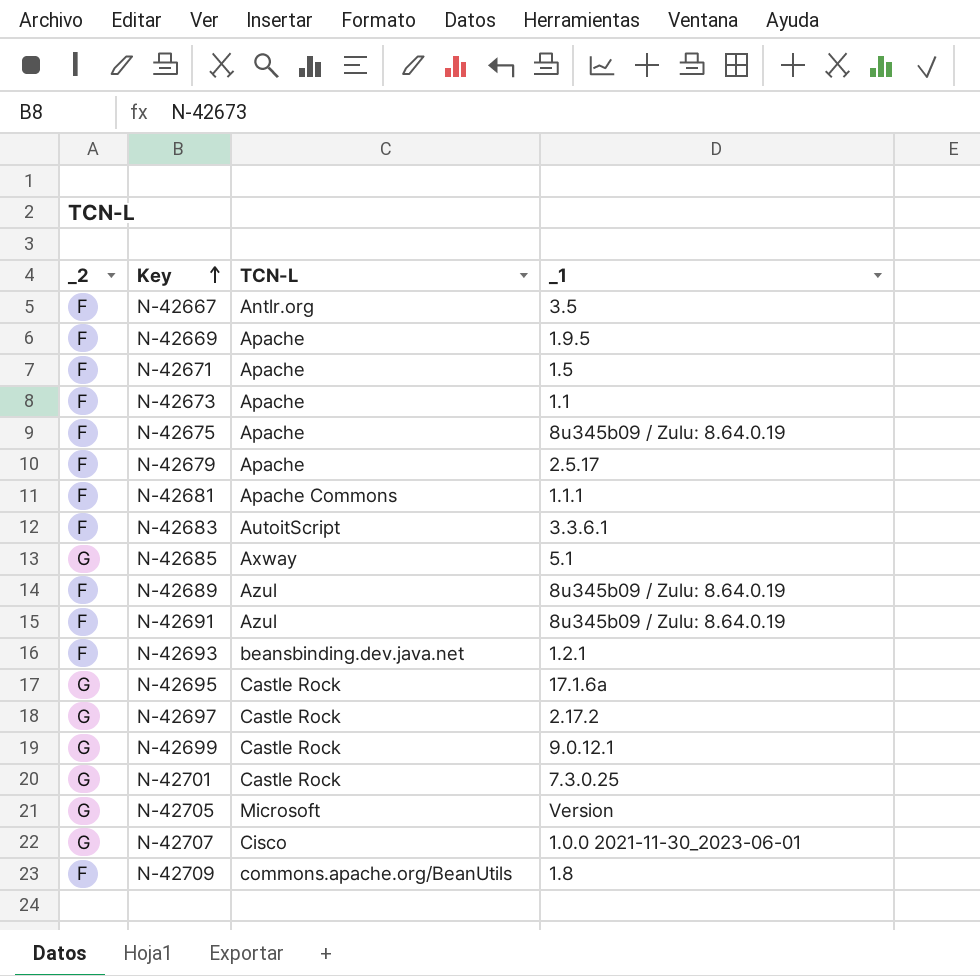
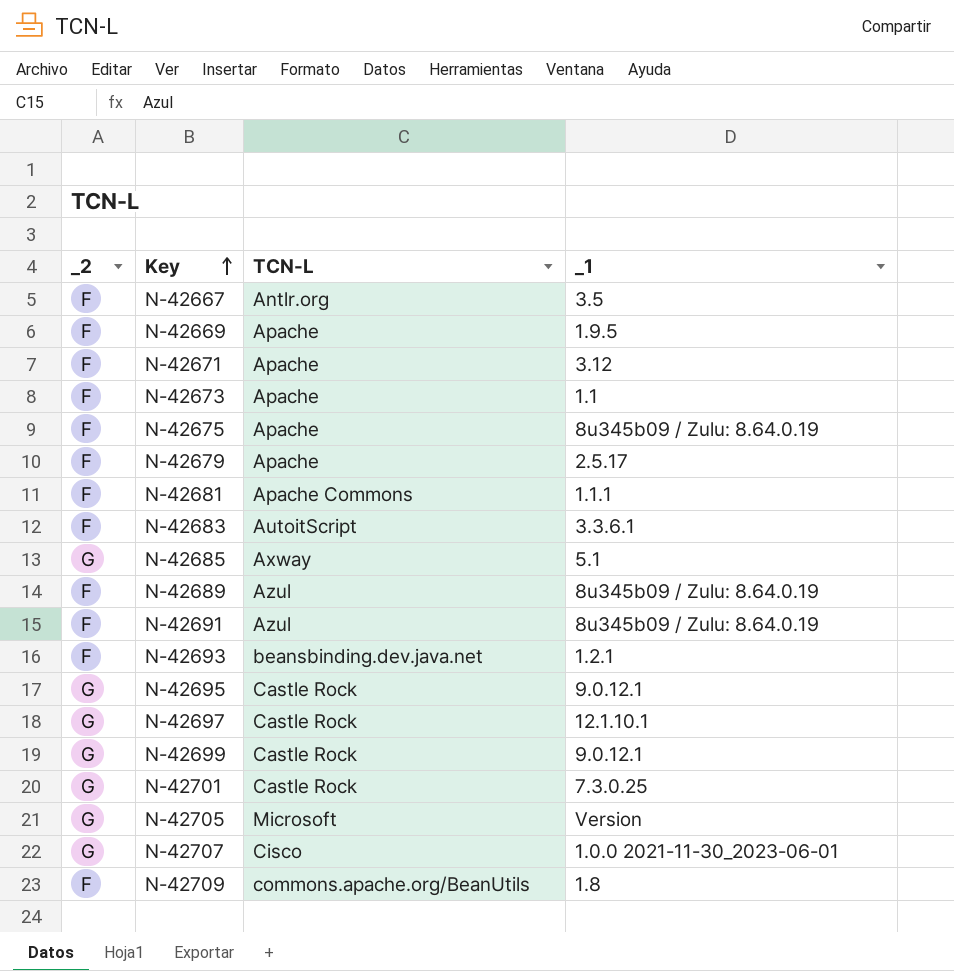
N-42671 | _1: 1.5 -> 3.12
N-42695 | _1: 17.1.6a -> 9.0.12.1
N-42697 | _1: 2.17.2 -> 12.1.10.1

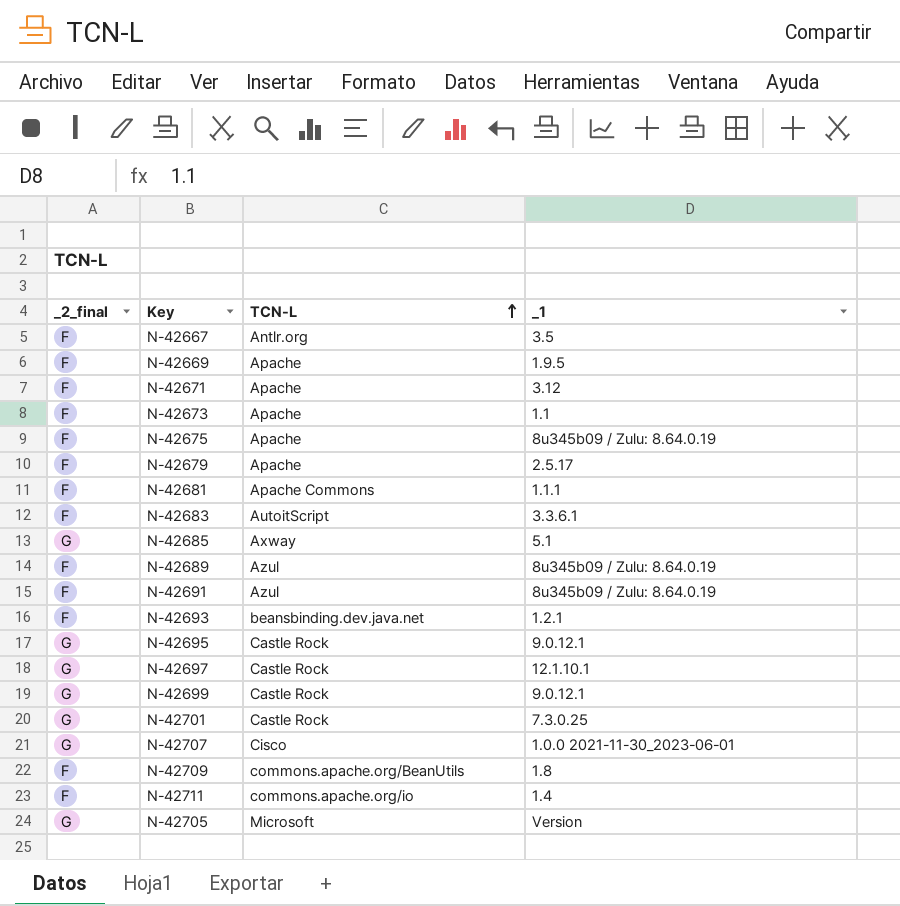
row order: Key ascending -> TCN-L ascending
column name: _2 -> _2_final
row N-42711: none -> F | commons.apache.org/io | 1.4

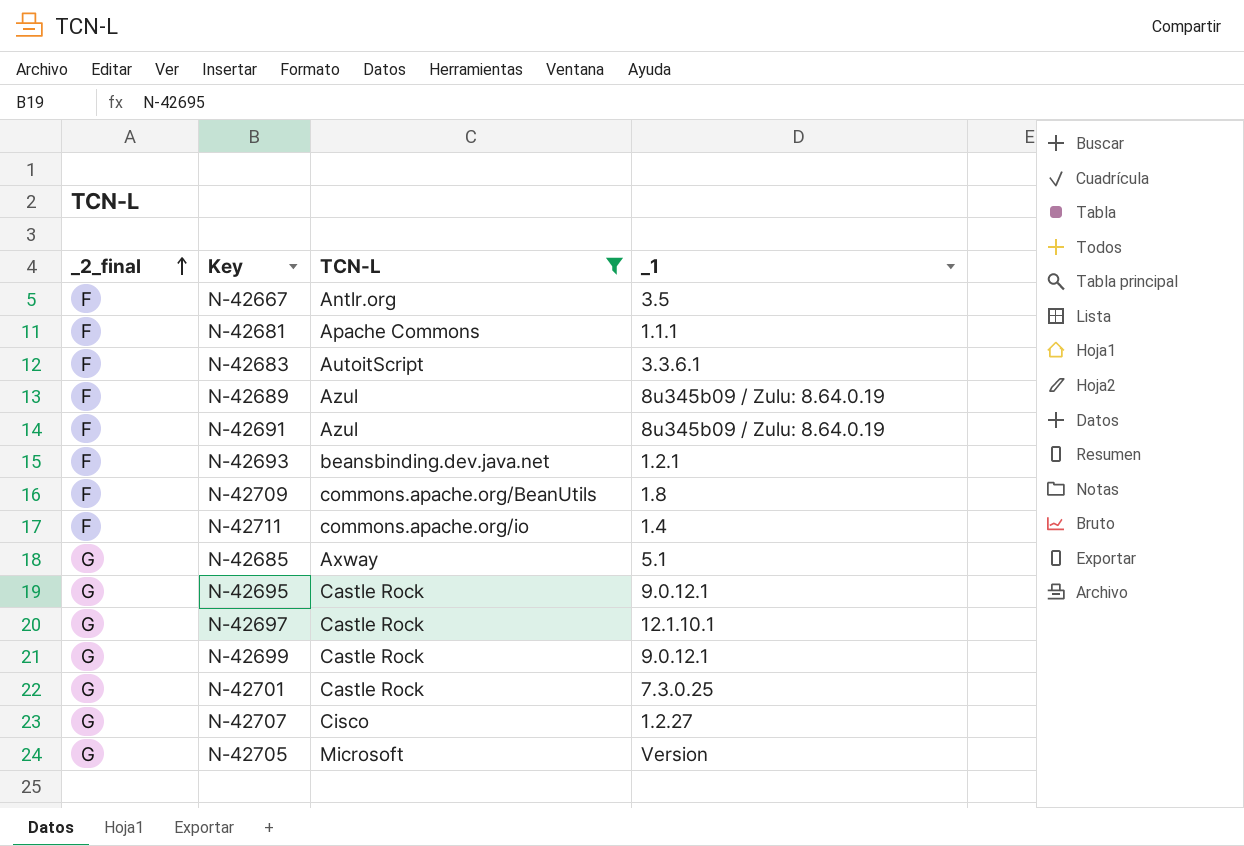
filter: none -> TCN-L != Apache
row order: TCN-L ascending -> _2_final ascending
N-42707 | _1: 1.0.0 2021-11-30_2023-06-01 -> 1.2.27

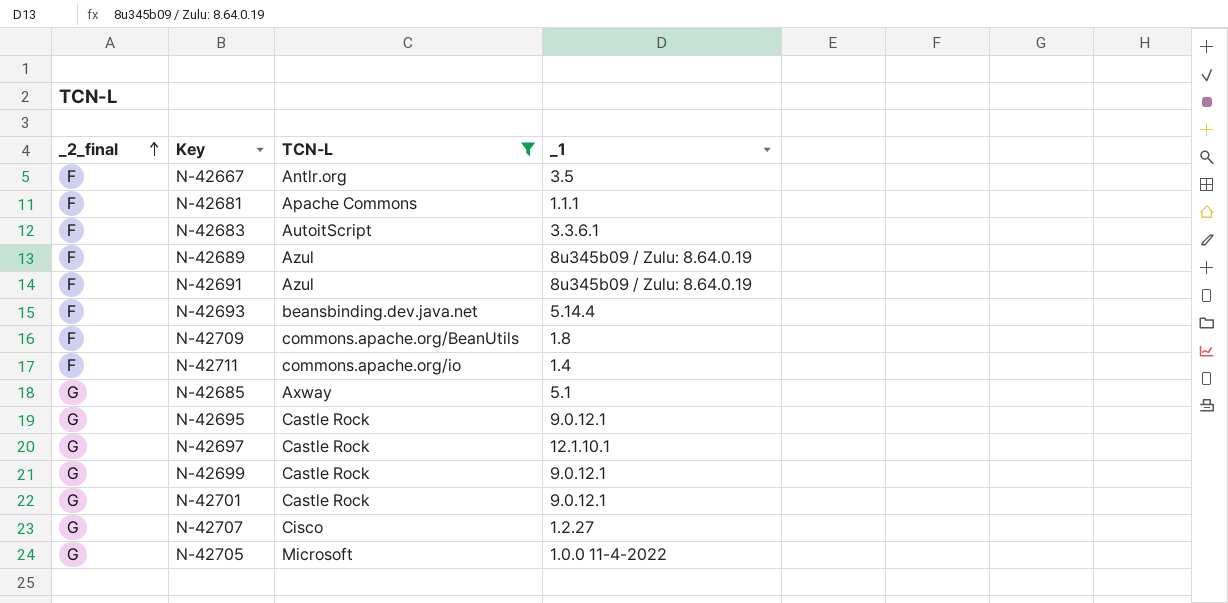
N-42693 | _1: 1.2.1 -> 5.14.4
N-42701 | _1: 7.3.0.25 -> 9.0.12.1
N-42705 | _1: Version -> 1.0.0 11-4-2022

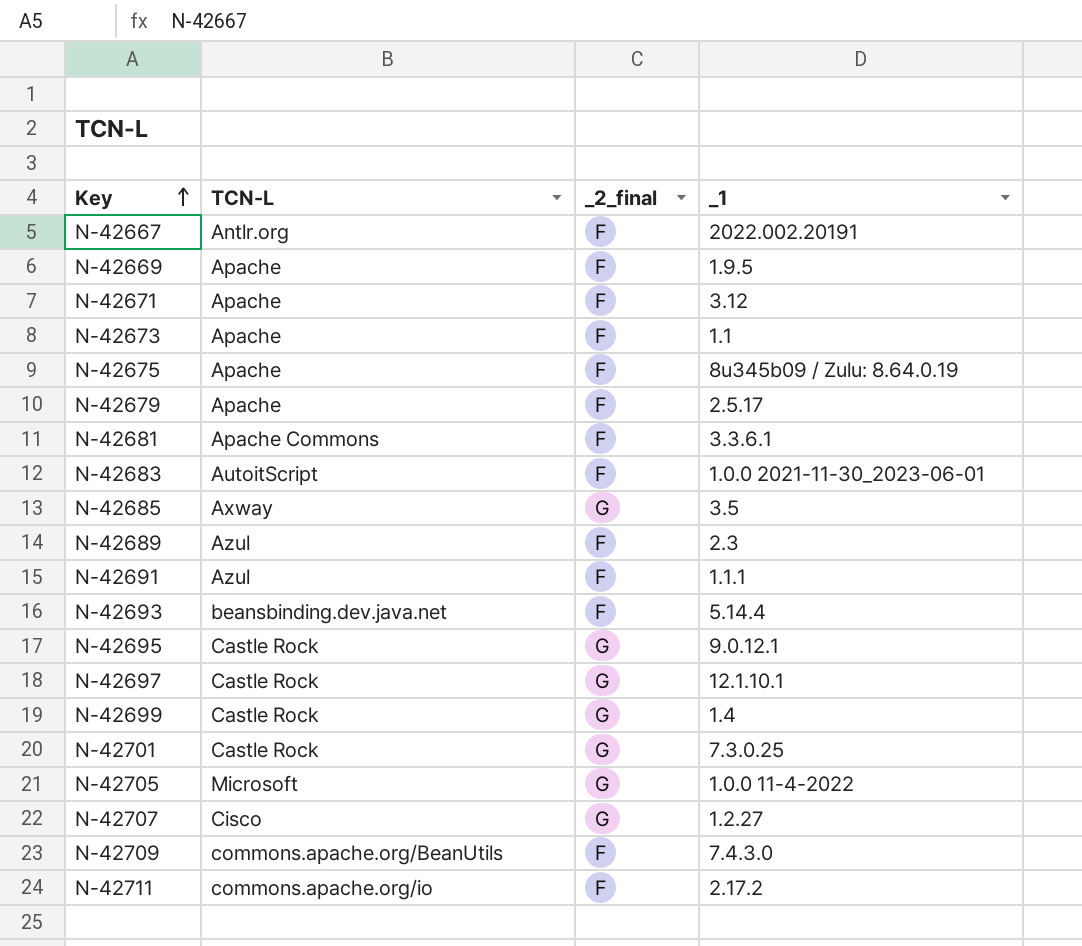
filter: TCN-L != Apache -> none
row order: _2_final ascending -> Key ascending
column _2_final | position: 1 -> 3
N-42667 | _1: 3.5 -> 2022.002.20191
N-42681 | _1: 1.1.1 -> 3.3.6.1
N-42683 | _1: 3.3.6.1 -> 1.0.0 2021-11-30_2023-06-01
N-42685 | _1: 5.1 -> 3.5
N-42689 | _1: 8u345b09 / Zulu: 8.64.0.19 -> 2.3
N-42691 | _1: 8u345b09 / Zulu: 8.64.0.19 -> 1.1.1
N-42699 | _1: 9.0.12.1 -> 1.4
N-42701 | _1: 9.0.12.1 -> 7.3.0.25
N-42709 | _1: 1.8 -> 7.4.3.0
N-42711 | _1: 1.4 -> 2.17.2

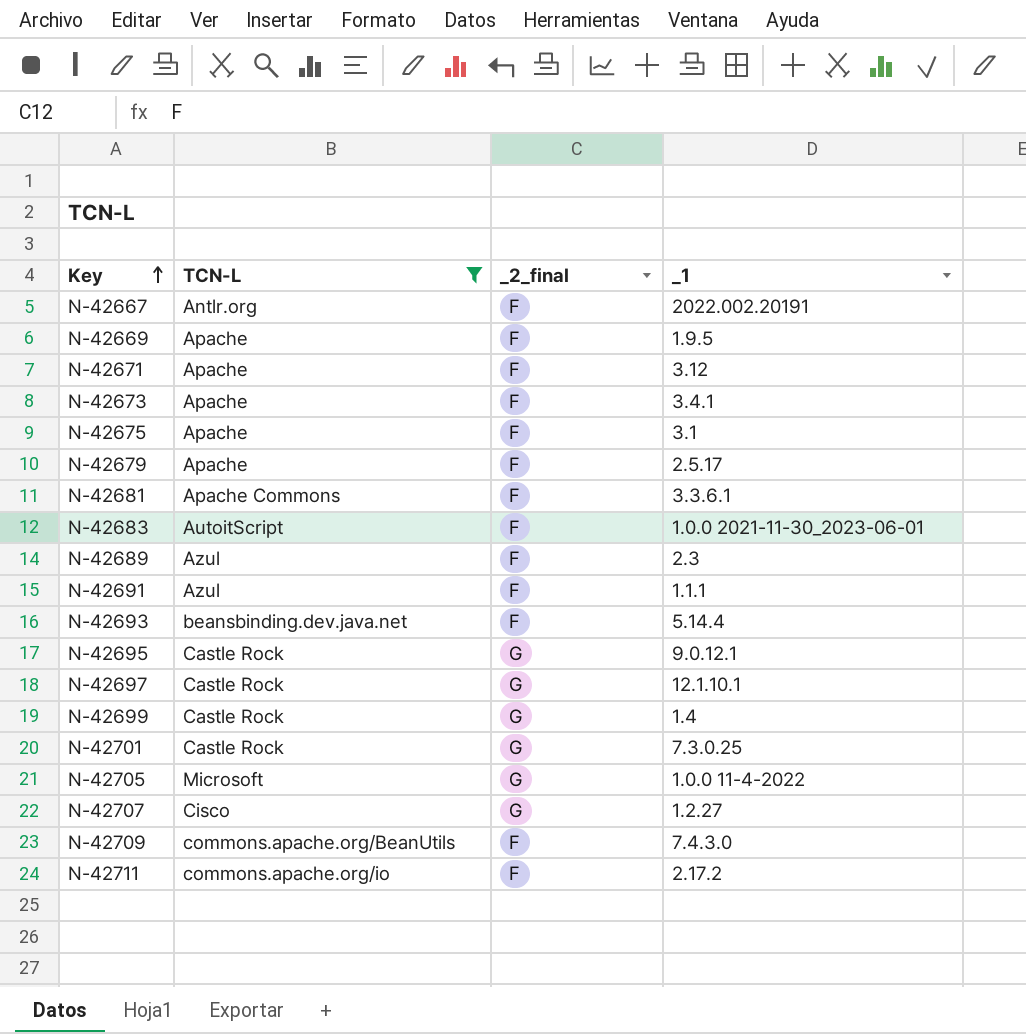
filter: none -> TCN-L != Axway
N-42673 | _1: 1.1 -> 3.4.1
N-42675 | _1: 8u345b09 / Zulu: 8.64.0.19 -> 3.1

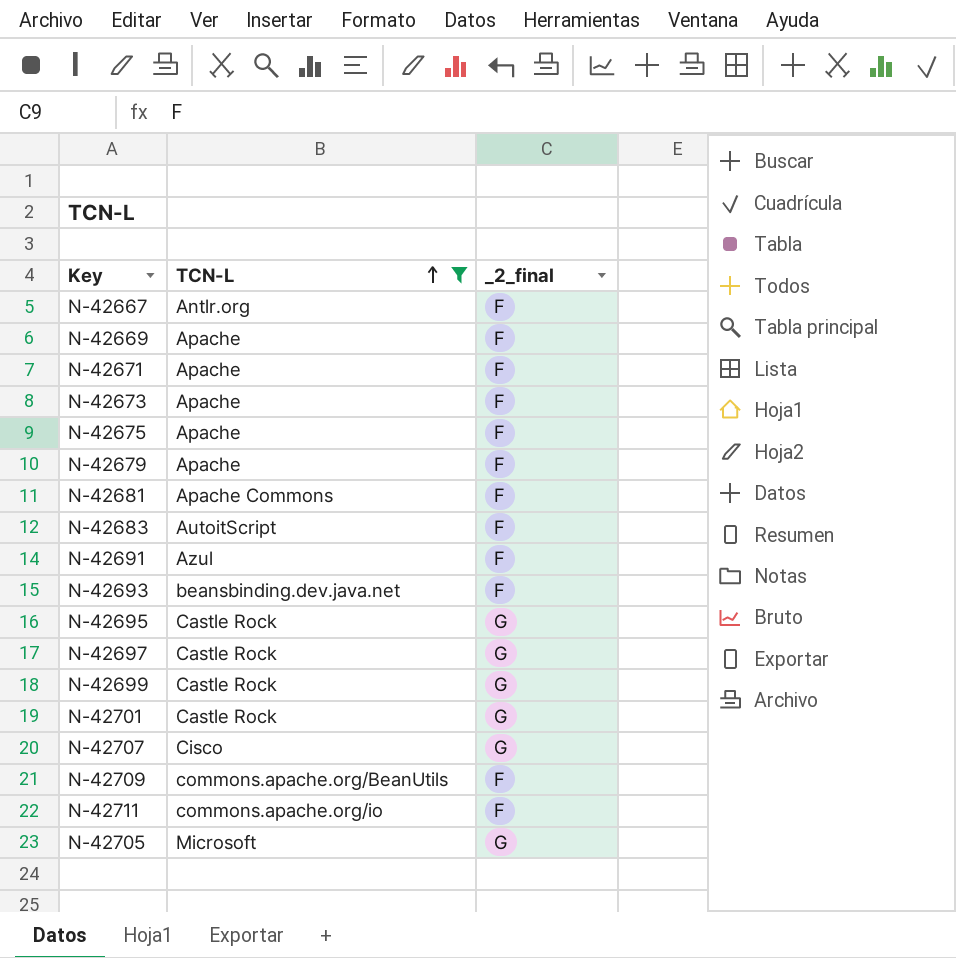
row order: Key ascending -> TCN-L ascending
column _1 | position: 4 -> none
row N-42689: Azul | F | 2.3 -> none

